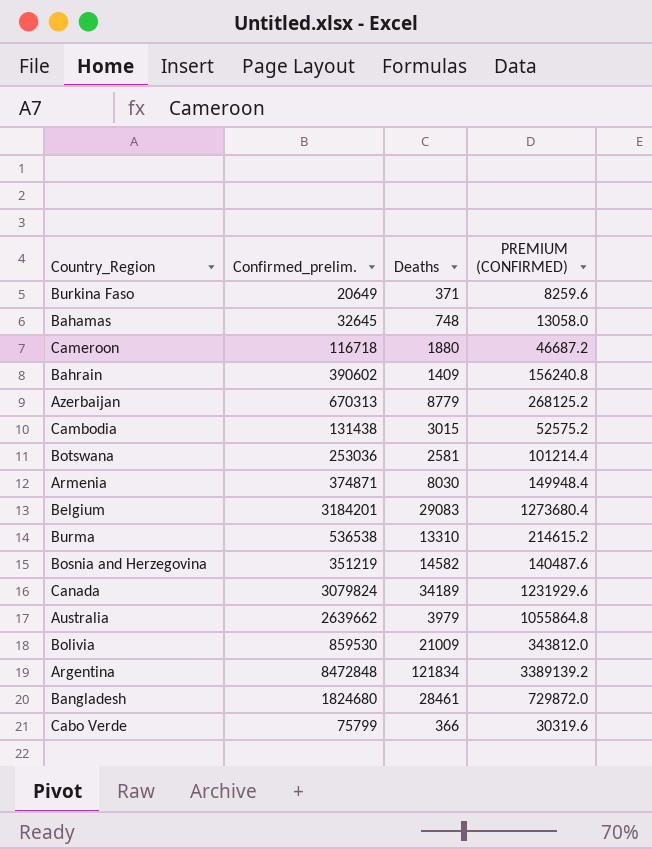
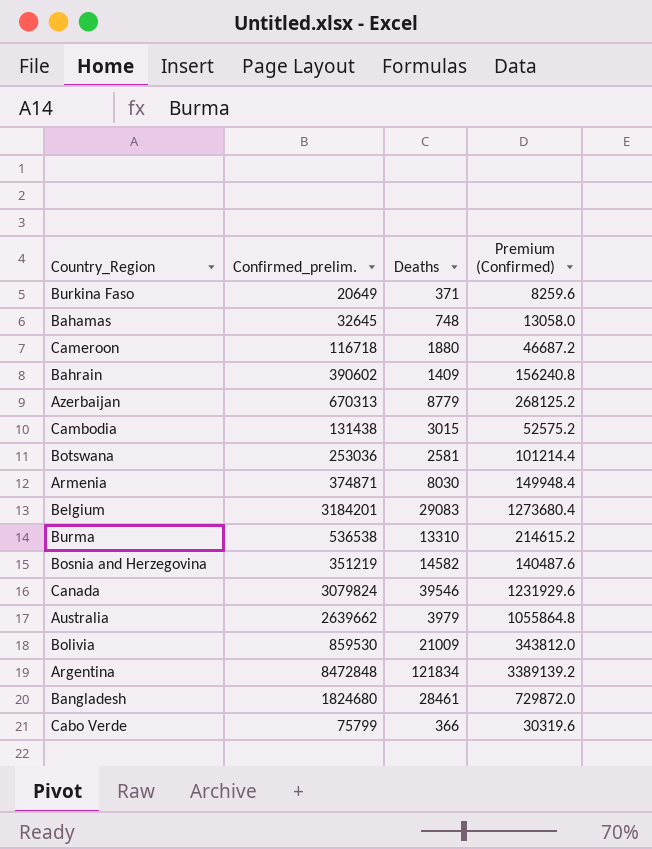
column name: PREMIUM (CONFIRMED) -> Premium (Confirmed)
Canada | Deaths: 34189 -> 39546

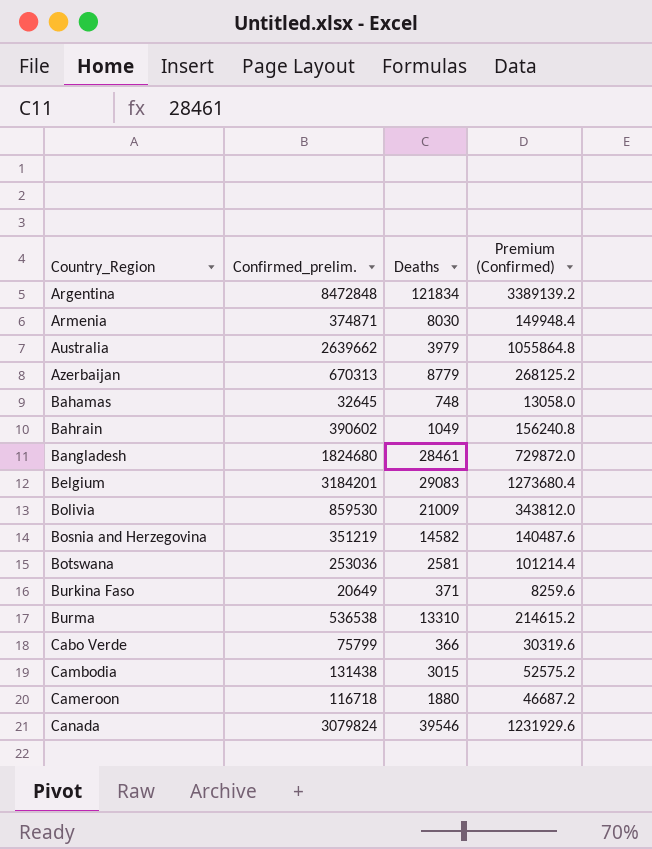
row order: none -> Country_Region ascending
Bahrain | Deaths: 1409 -> 1049

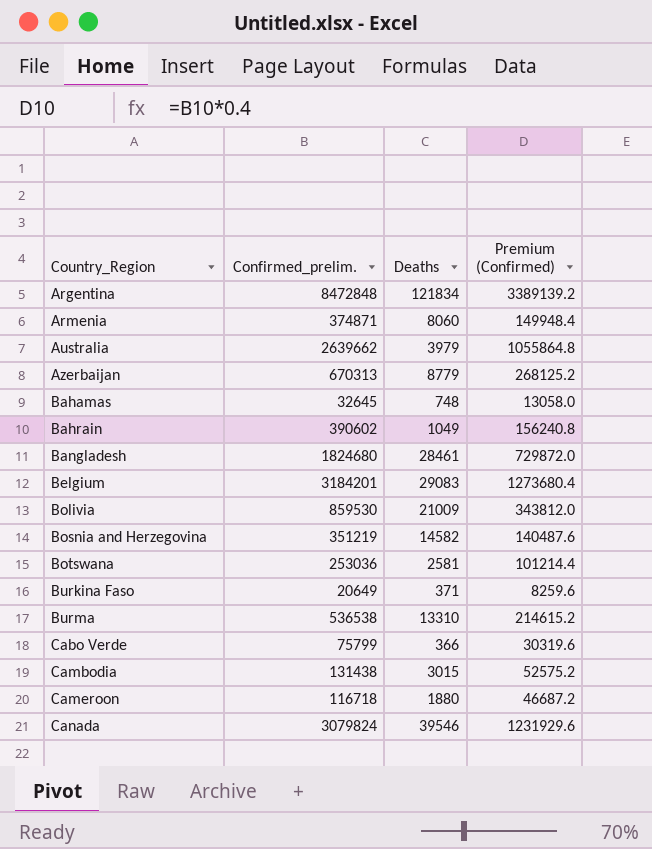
Armenia | Deaths: 8030 -> 8060

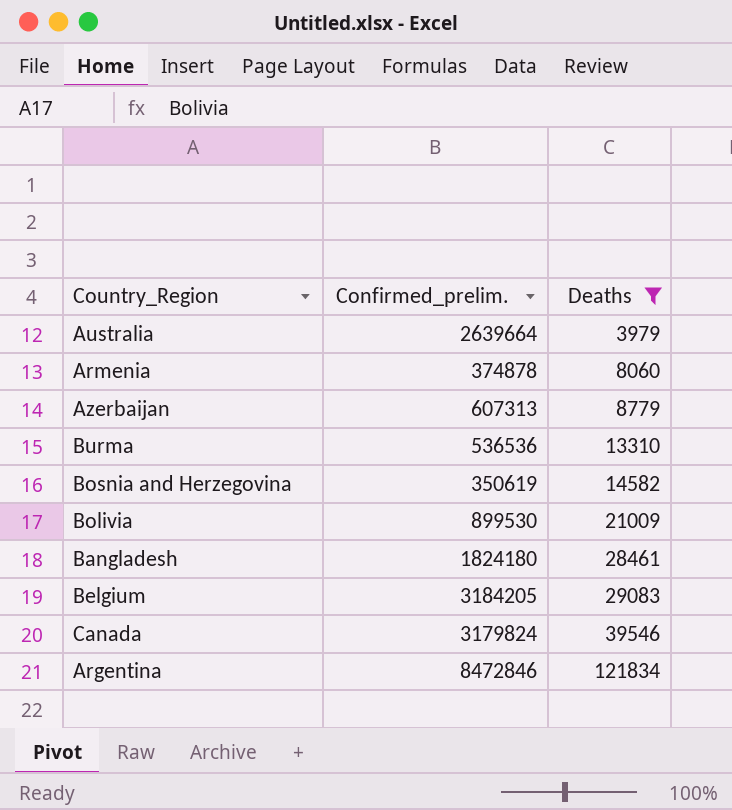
filter: none -> Deaths >= 3979
row order: Country_Region ascending -> Deaths ascending
column Premium (Confirmed) | formula: [Confirmed_prelim.] * 0.4 -> none
Australia | Confirmed_prelim.: 2639662 -> 2639664
Armenia | Confirmed_prelim.: 374871 -> 374878
Azerbaijan | Confirmed_prelim.: 670313 -> 607313
Burma | Confirmed_prelim.: 536538 -> 536536
Bosnia and Herzegovina | Confirmed_prelim.: 351219 -> 350619
Bolivia | Confirmed_prelim.: 859530 -> 899530
Bangladesh | Confirmed_prelim.: 1824680 -> 1824180
Belgium | Confirmed_prelim.: 3184201 -> 3184205
Canada | Confirmed_prelim.: 3079824 -> 3179824
Argentina | Confirmed_prelim.: 8472848 -> 8472846

